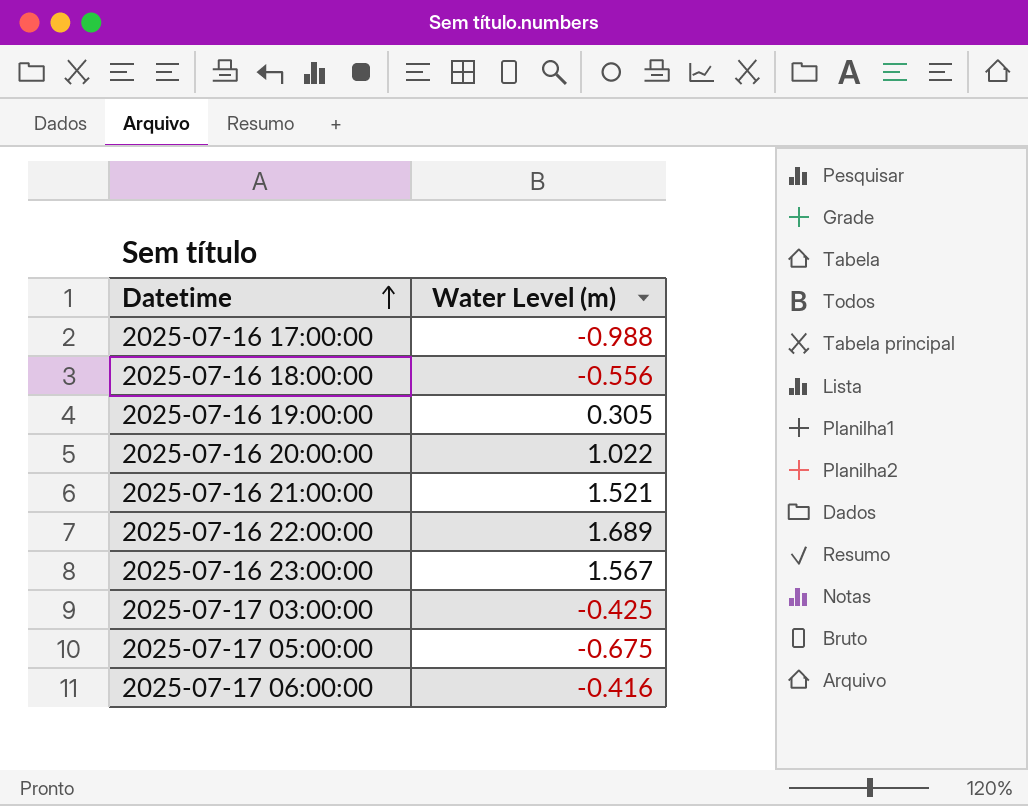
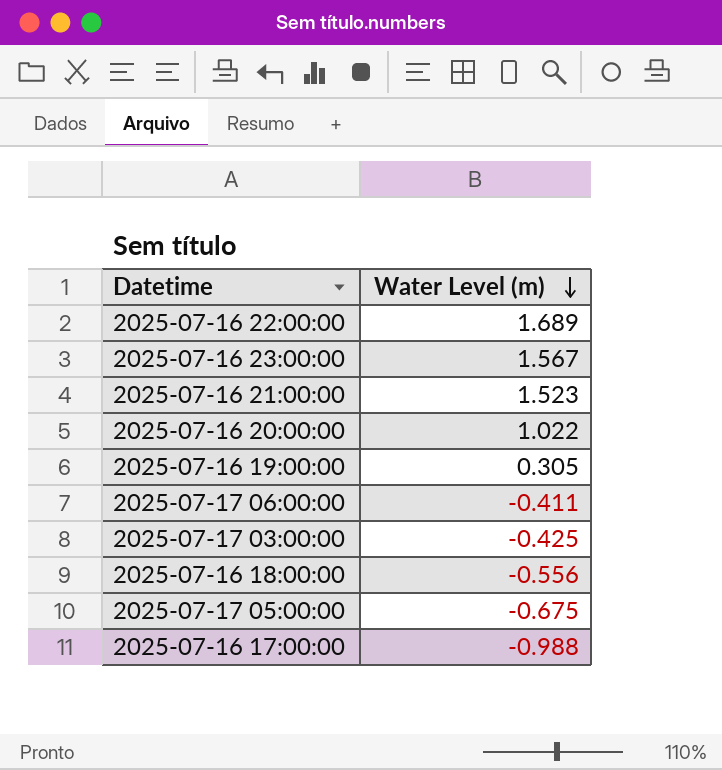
row order: Datetime ascending -> Water Level (m) descending
2025-07-16 21:00:00 | Water Level (m): 1.521 -> 1.523
2025-07-17 06:00:00 | Water Level (m): -0.416 -> -0.411

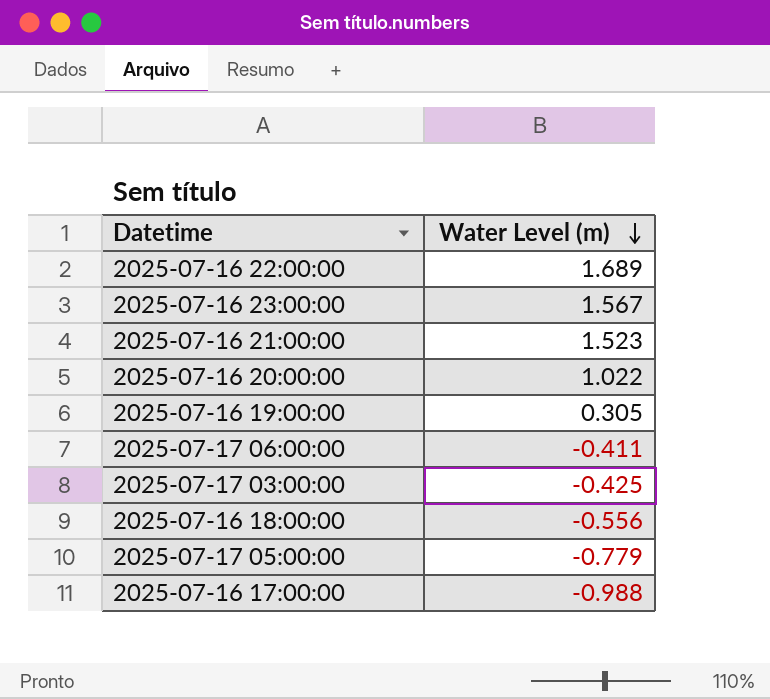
2025-07-17 05:00:00 | Water Level (m): -0.675 -> -0.779

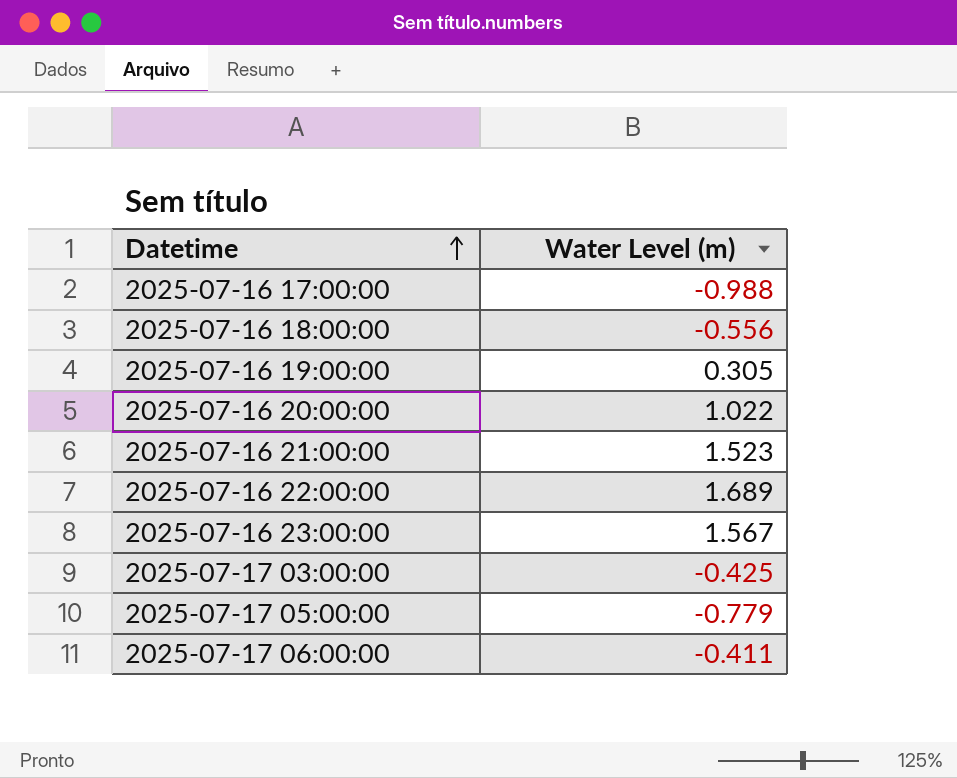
row order: Water Level (m) descending -> Datetime ascending

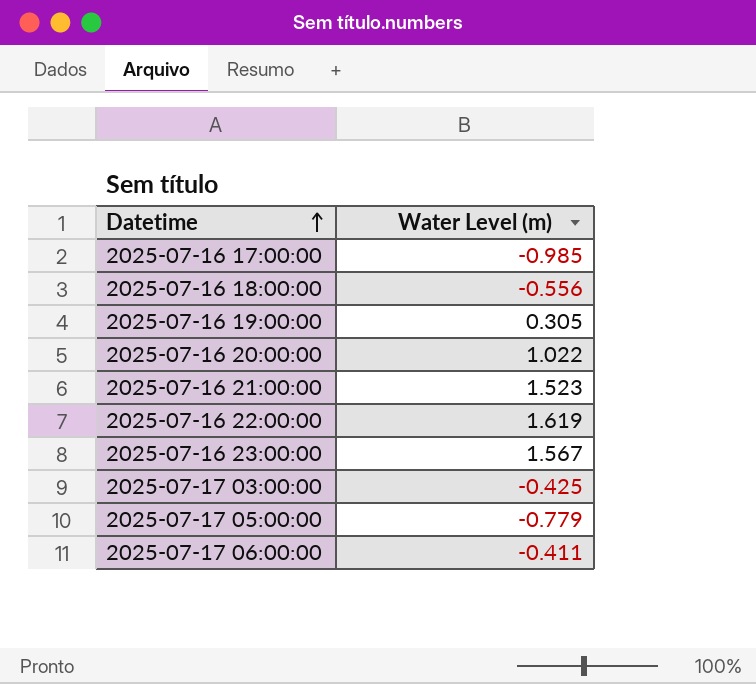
2025-07-16 17:00:00 | Water Level (m): -0.988 -> -0.985
2025-07-16 22:00:00 | Water Level (m): 1.689 -> 1.619

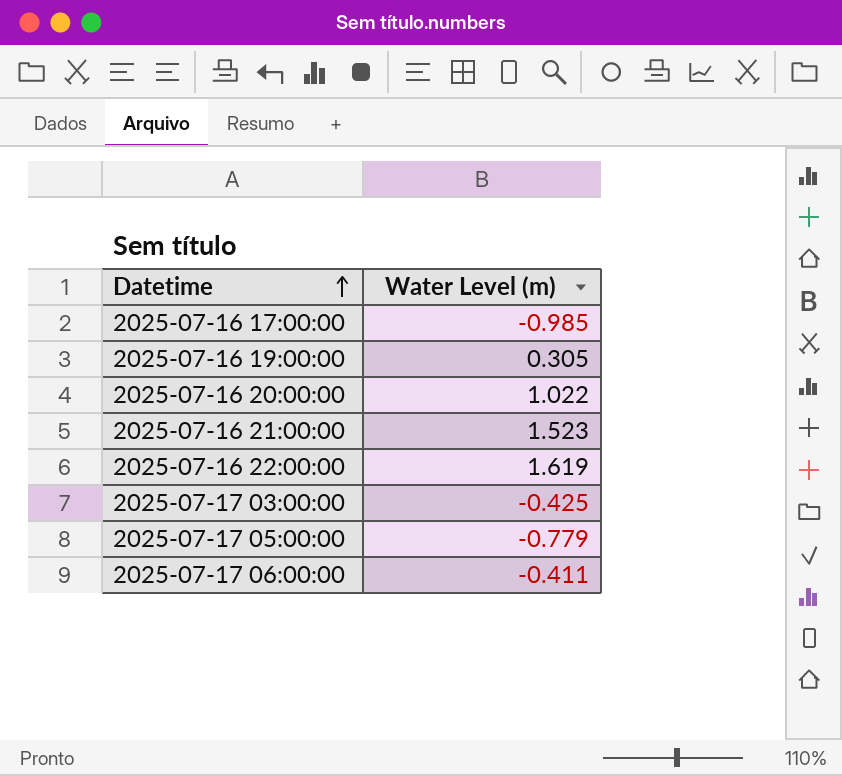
row 2025-07-16 18:00:00: -0.556 -> none
row 2025-07-16 23:00:00: 1.567 -> none

